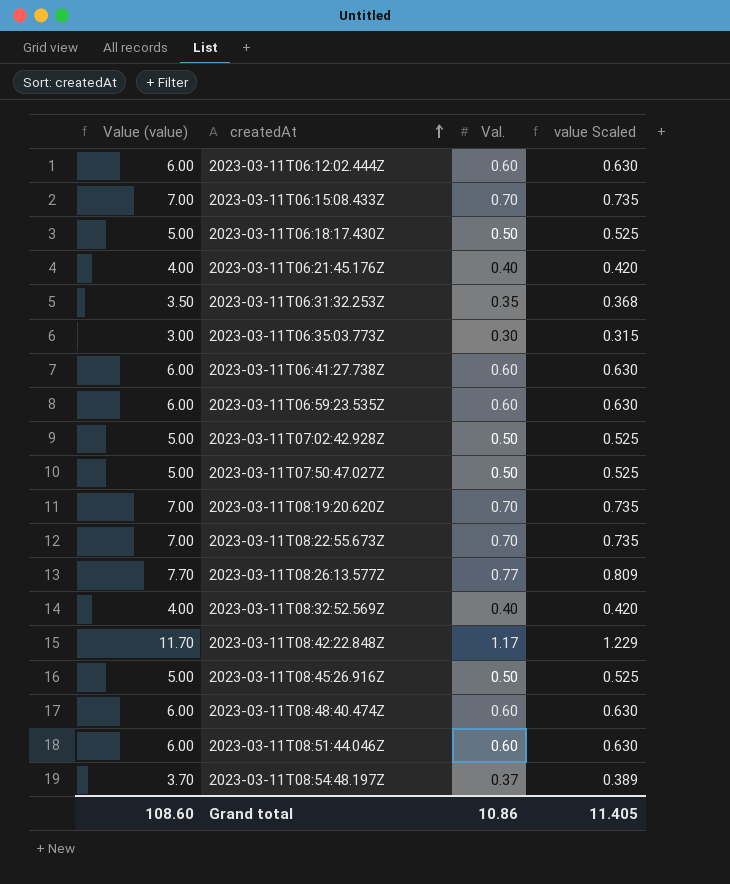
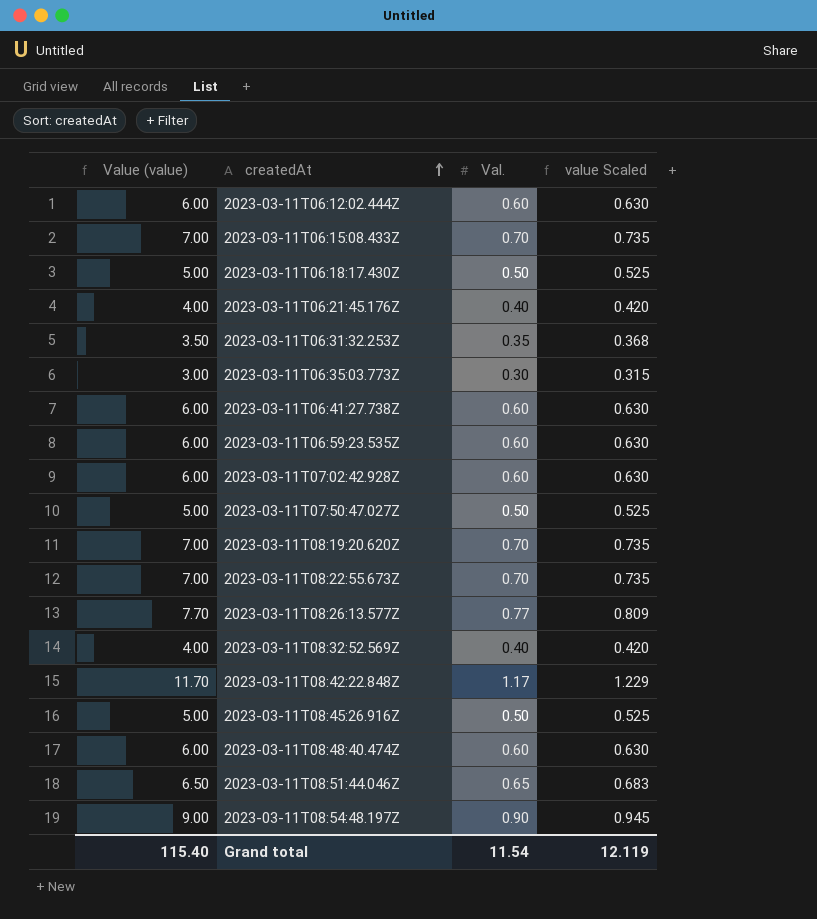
2023-03-11T07:02:42.928Z | Value (value): 5.00 -> 6.00
2023-03-11T07:02:42.928Z | Val.: 0.50 -> 0.60
2023-03-11T07:02:42.928Z | value Scaled: 0.525 -> 0.630
2023-03-11T08:51:44.046Z | Value (value): 6.00 -> 6.50
2023-03-11T08:51:44.046Z | Val.: 0.60 -> 0.65
2023-03-11T08:51:44.046Z | value Scaled: 0.630 -> 0.683
2023-03-11T08:54:48.197Z | Value (value): 3.70 -> 9.00
2023-03-11T08:54:48.197Z | Val.: 0.37 -> 0.90
2023-03-11T08:54:48.197Z | value Scaled: 0.389 -> 0.945
Grand total | Value (value): 108.60 -> 115.40
Grand total | Val.: 10.86 -> 11.54
Grand total | value Scaled: 11.405 -> 12.119

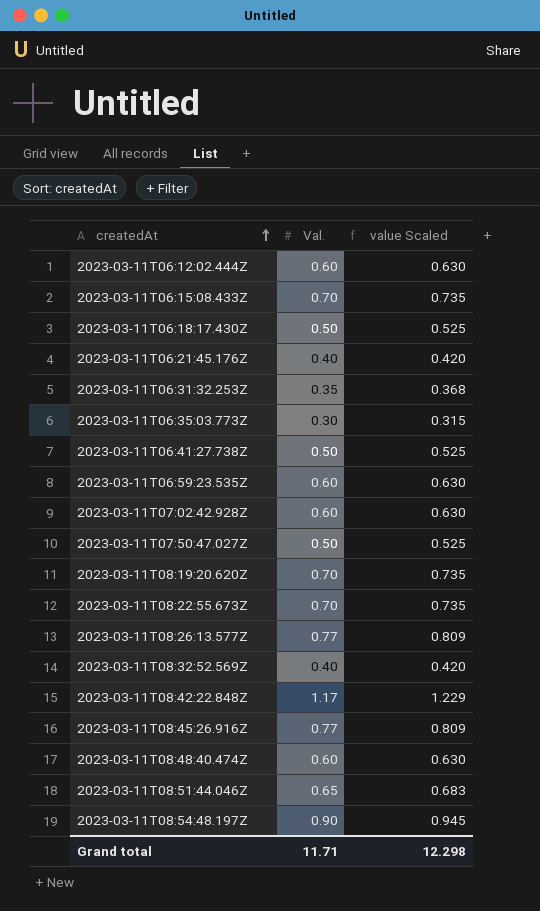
column Value (value) | formula: [Val.] * 10 -> none
2023-03-11T06:41:27.738Z | Val.: 0.60 -> 0.50
2023-03-11T06:41:27.738Z | value Scaled: 0.630 -> 0.525
2023-03-11T08:45:26.916Z | Val.: 0.50 -> 0.77
2023-03-11T08:45:26.916Z | value Scaled: 0.525 -> 0.809
Grand total | Val.: 11.54 -> 11.71
Grand total | value Scaled: 12.119 -> 12.298

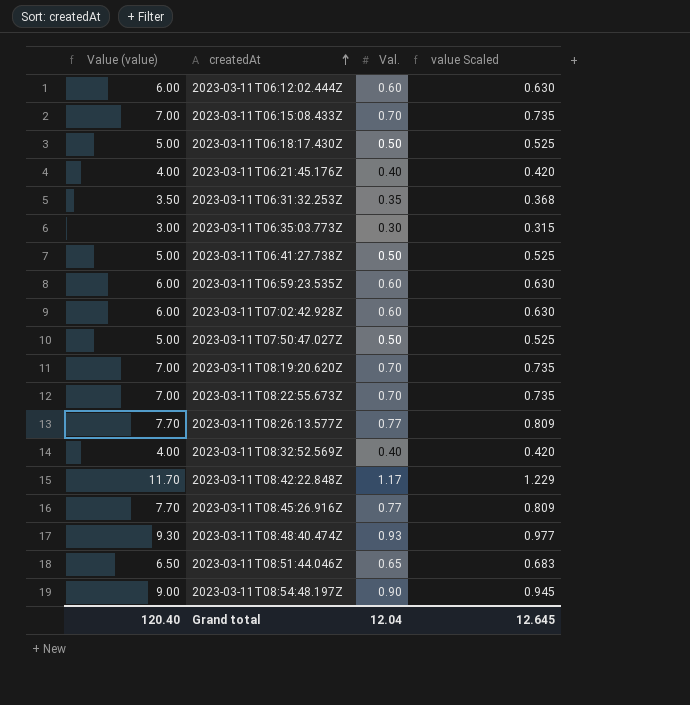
column Value (value) | formula: none -> [Val.] * 10
2023-03-11T08:48:40.474Z | Val.: 0.60 -> 0.93
2023-03-11T08:48:40.474Z | value Scaled: 0.630 -> 0.977
Grand total | Val.: 11.71 -> 12.04
Grand total | value Scaled: 12.298 -> 12.645

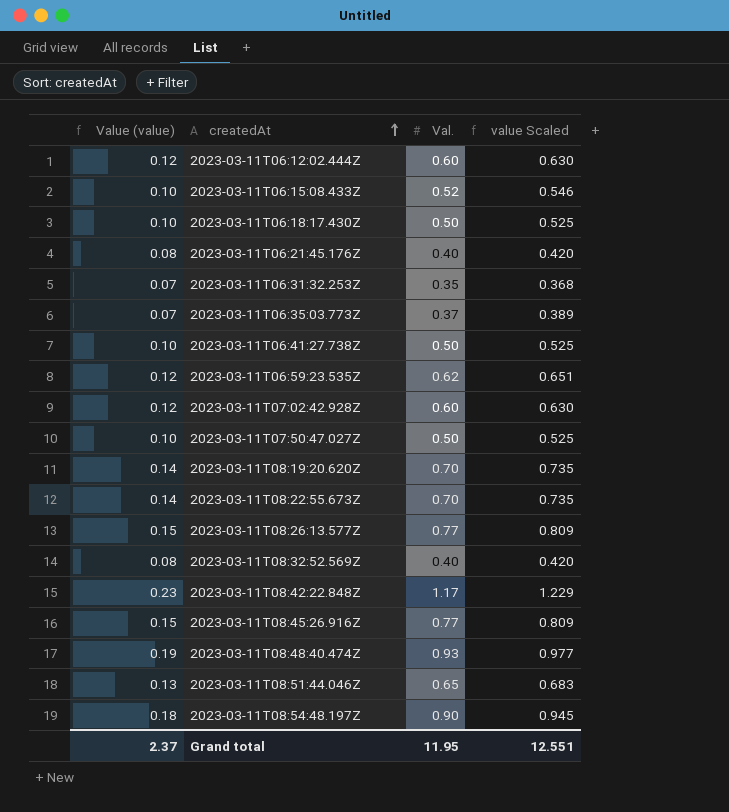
column Value (value) | formula: [Val.] * 10 -> [Val.] * 0.2
2023-03-11T06:15:08.433Z | Val.: 0.70 -> 0.52
2023-03-11T06:15:08.433Z | value Scaled: 0.735 -> 0.546
2023-03-11T06:35:03.773Z | Val.: 0.30 -> 0.37
2023-03-11T06:35:03.773Z | value Scaled: 0.315 -> 0.389
2023-03-11T06:59:23.535Z | Val.: 0.60 -> 0.62
2023-03-11T06:59:23.535Z | value Scaled: 0.630 -> 0.651
Grand total | Value (value): 120.40 -> 2.37
Grand total | Val.: 12.04 -> 11.95
Grand total | value Scaled: 12.645 -> 12.551

